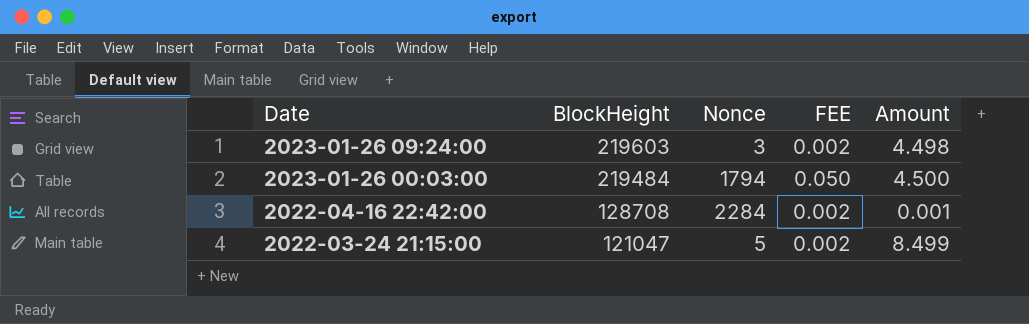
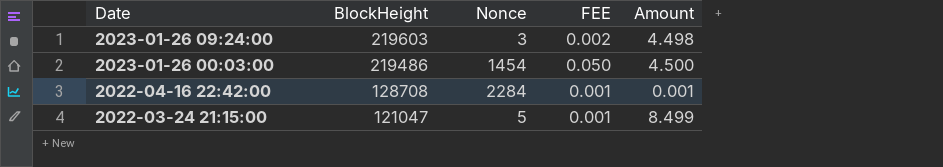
2023-01-26 00:03:00 | BlockHeight: 219484 -> 219486
2023-01-26 00:03:00 | Nonce: 1794 -> 1454
2022-04-16 22:42:00 | FEE: 0.002 -> 0.001
2022-03-24 21:15:00 | FEE: 0.002 -> 0.001

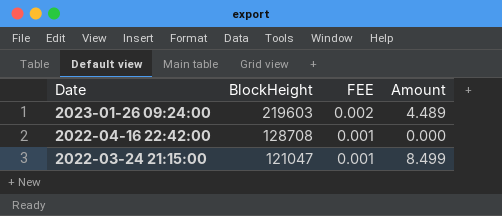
column Nonce | position: 3 -> none
row 2023-01-26 00:03:00: 219486 | 1454 | 0.050 | 4.500 -> none
2023-01-26 09:24:00 | Amount: 4.498 -> 4.489
2022-04-16 22:42:00 | Amount: 0.001 -> 0.000

